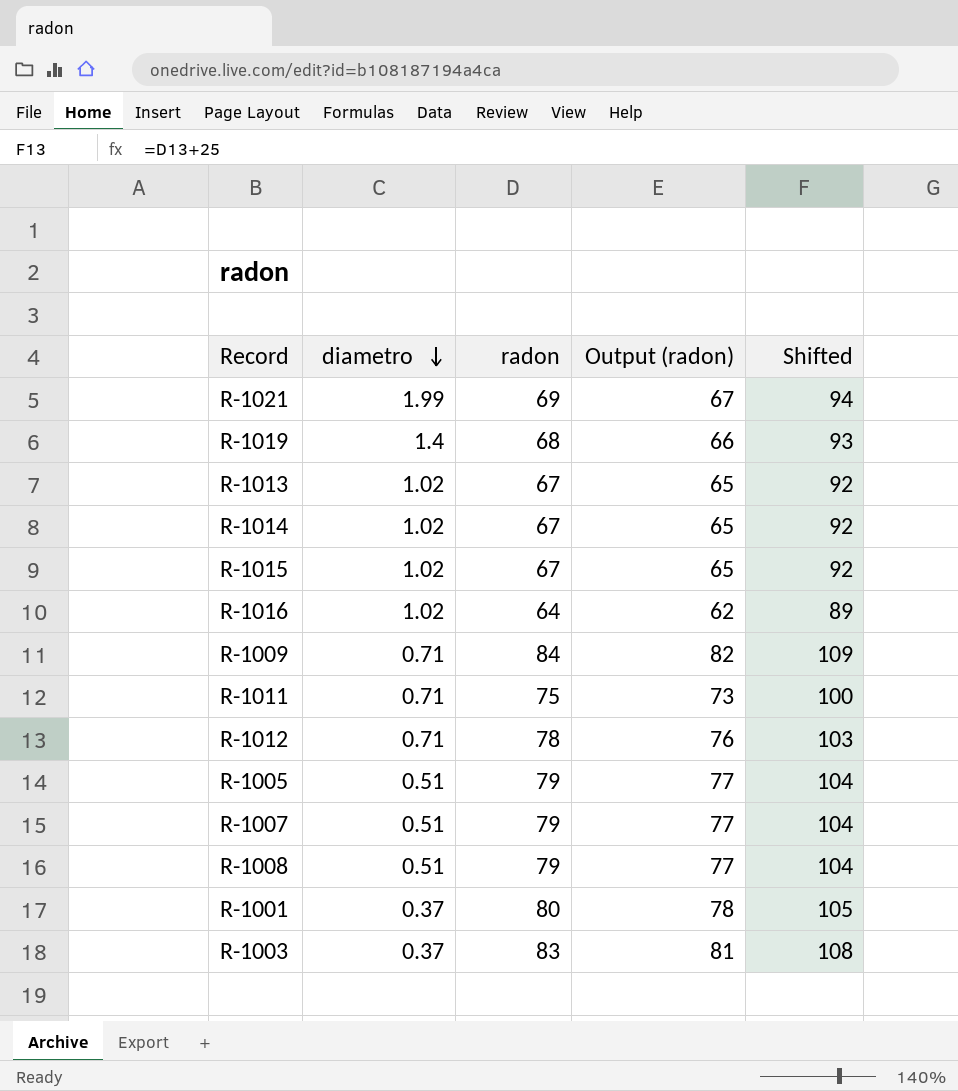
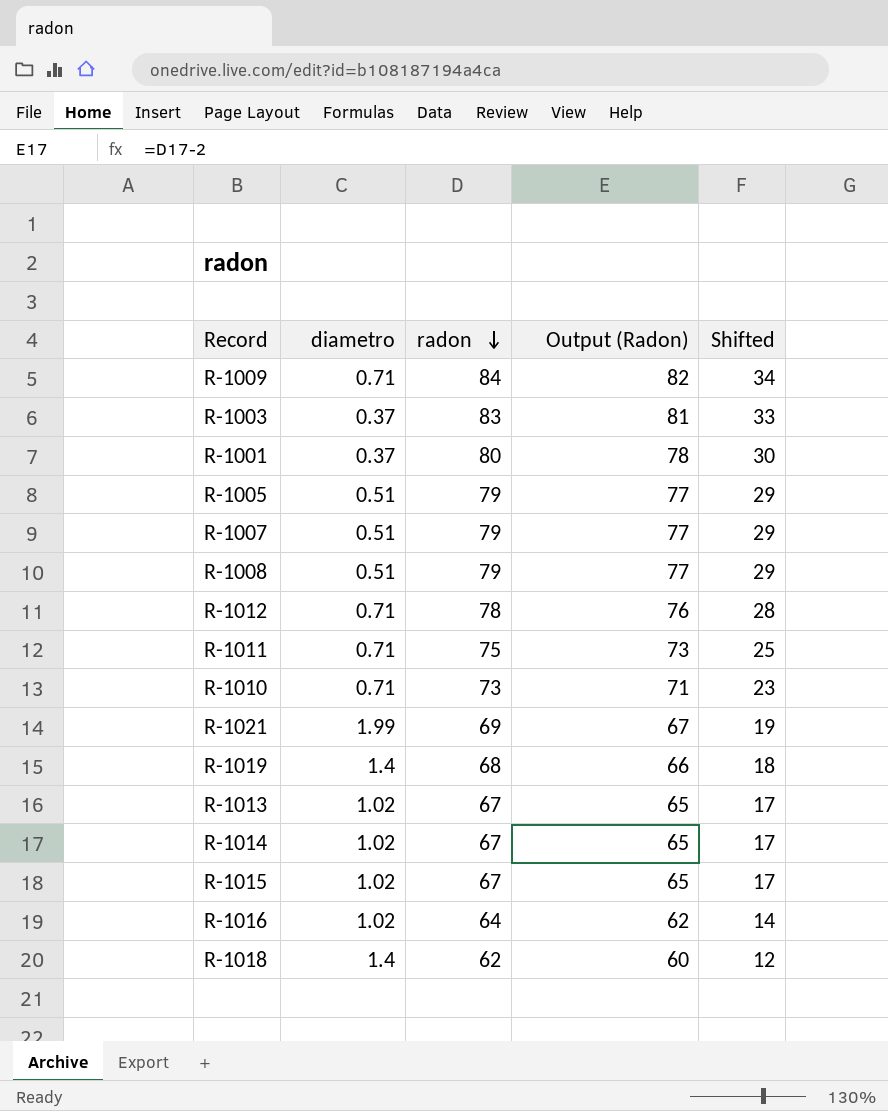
row order: diametro descending -> radon descending
column name: Output (radon) -> Output (Radon)
column Shifted | formula: [radon] + 25 -> [radon] - 50
row R-1010: none -> 0.71 | 73 | 71 | 23
row R-1018: none -> 1.4 | 62 | 60 | 12

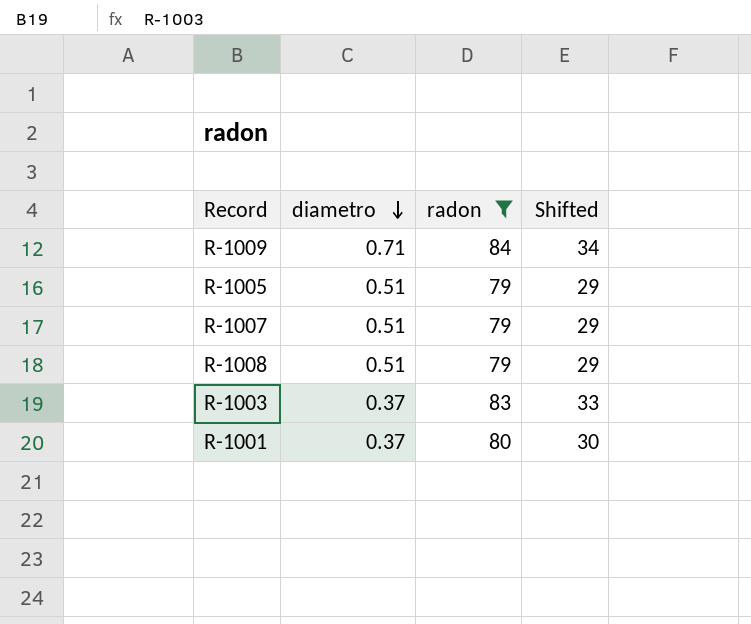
filter: none -> radon >= 79
row order: radon descending -> diametro descending
column Output (Radon) | formula: [radon] - 2 -> none

